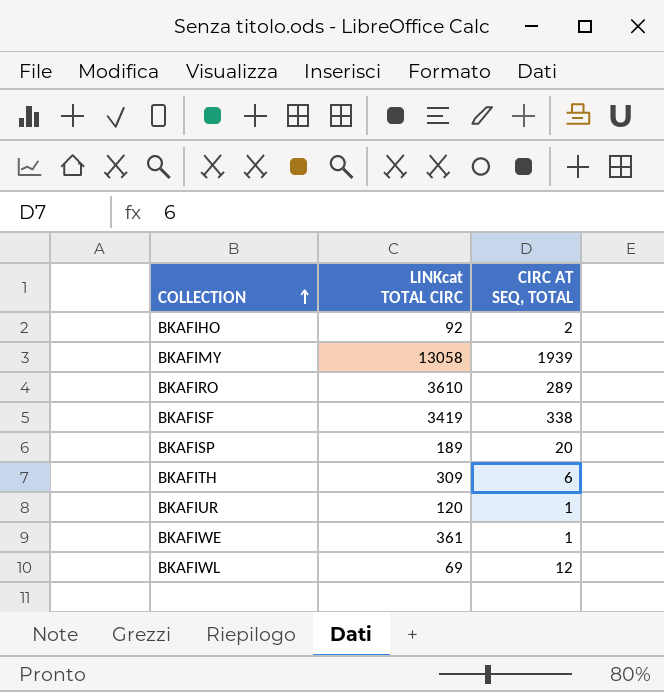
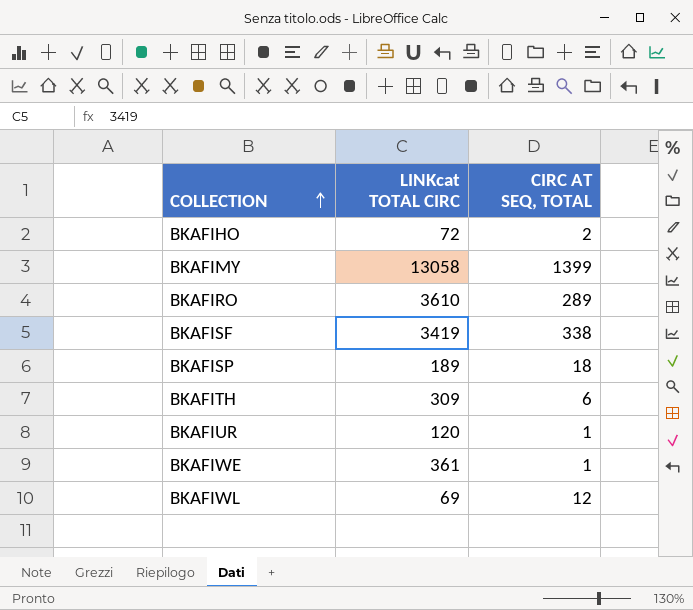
BKAFIHO | LINKcat TOTAL CIRC: 92 -> 72
BKAFIMY | CIRC AT SEQ, TOTAL: 1939 -> 1399
BKAFISP | CIRC AT SEQ, TOTAL: 20 -> 18

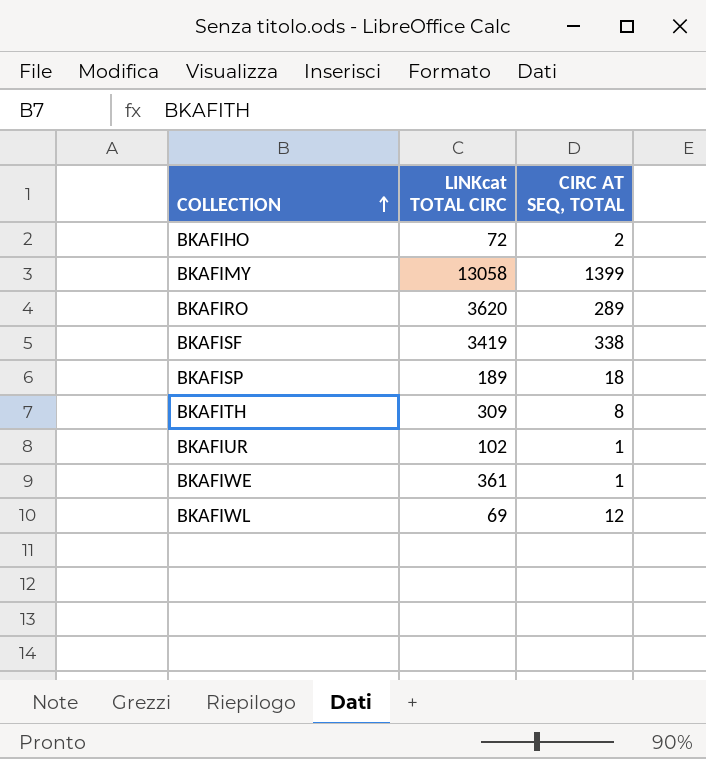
BKAFIRO | LINKcat TOTAL CIRC: 3610 -> 3620
BKAFITH | CIRC AT SEQ, TOTAL: 6 -> 8
BKAFIUR | LINKcat TOTAL CIRC: 120 -> 102

